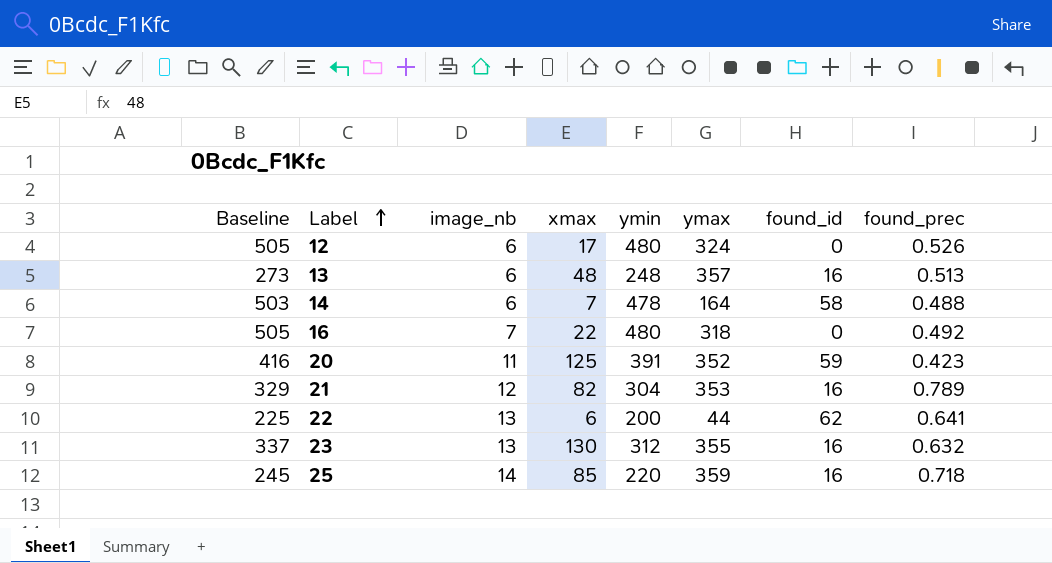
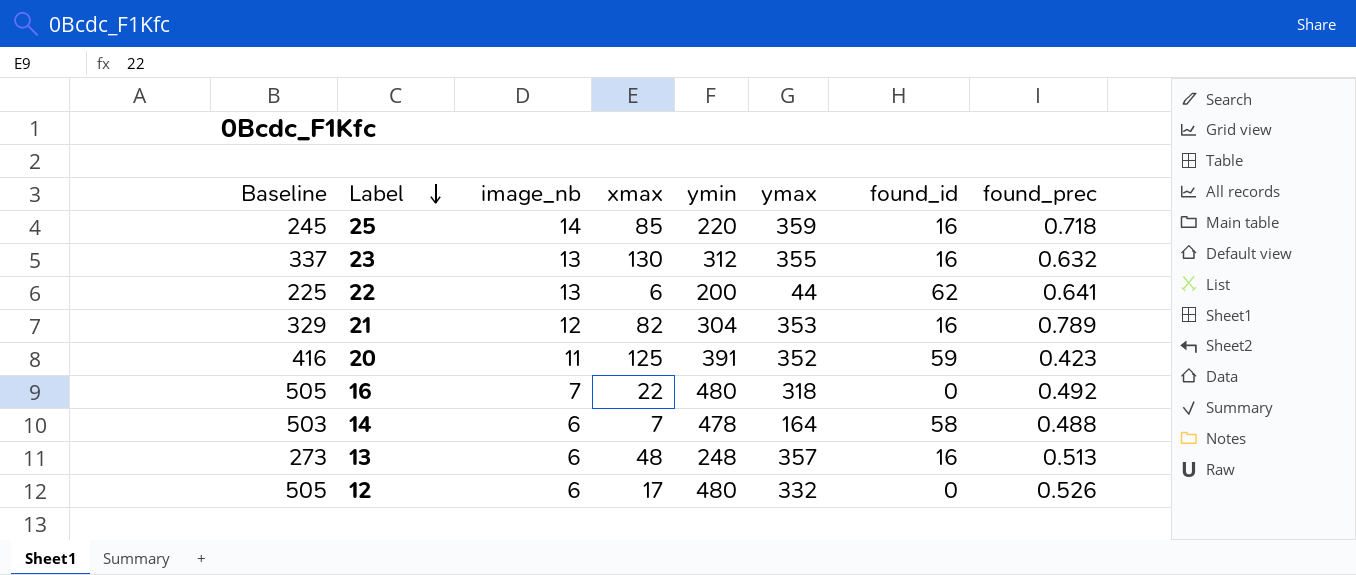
row order: Label ascending -> Label descending
12 | ymax: 324 -> 332

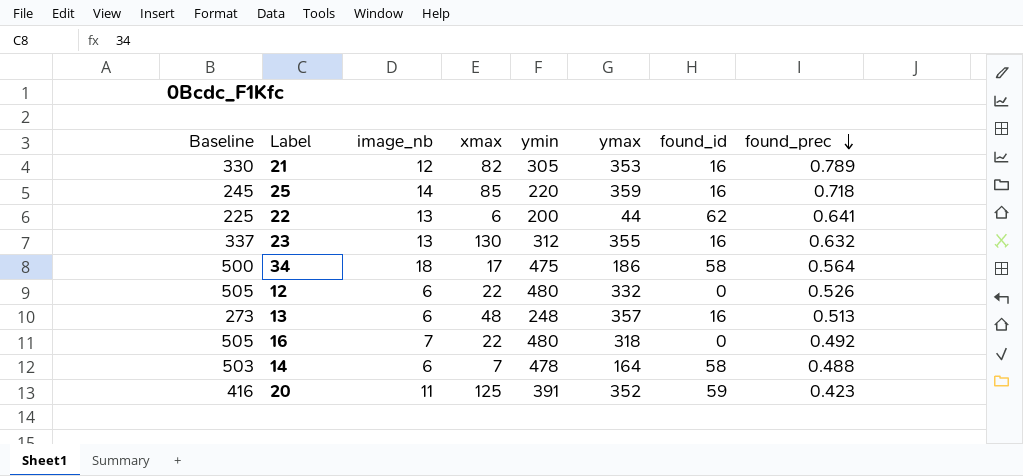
row order: Label descending -> found_prec descending
21 | Baseline: 329 -> 330
21 | ymin: 304 -> 305
row 34: none -> 500 | 18 | 17 | 475 | 186 | 58 | 0.564
12 | xmax: 17 -> 22

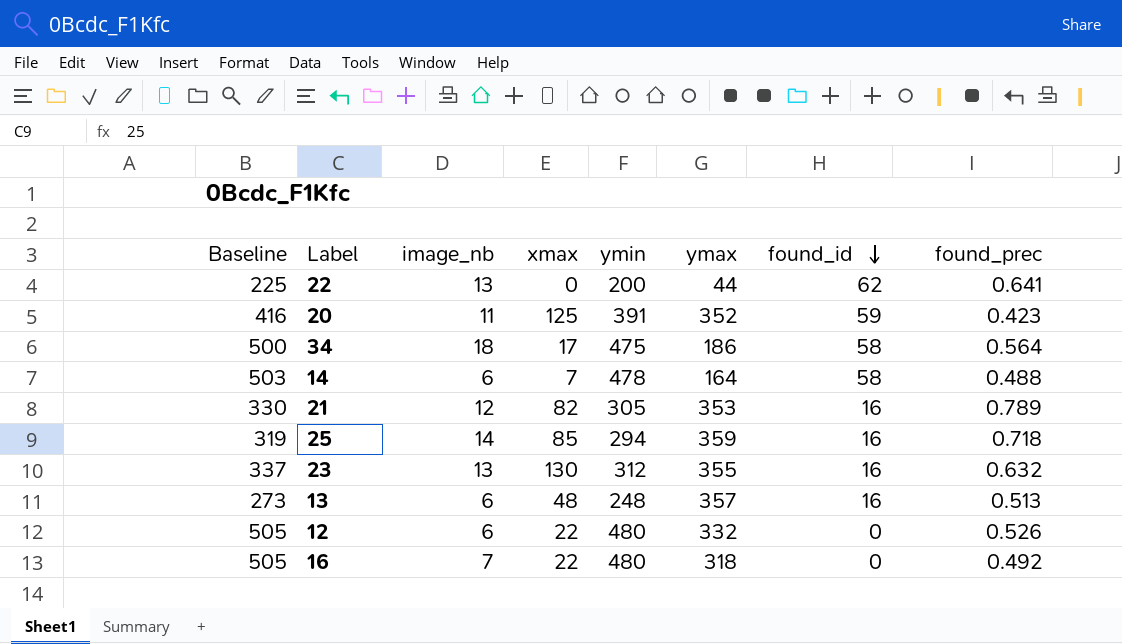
row order: found_prec descending -> found_id descending
22 | xmax: 6 -> 0
25 | Baseline: 245 -> 319
25 | ymin: 220 -> 294

